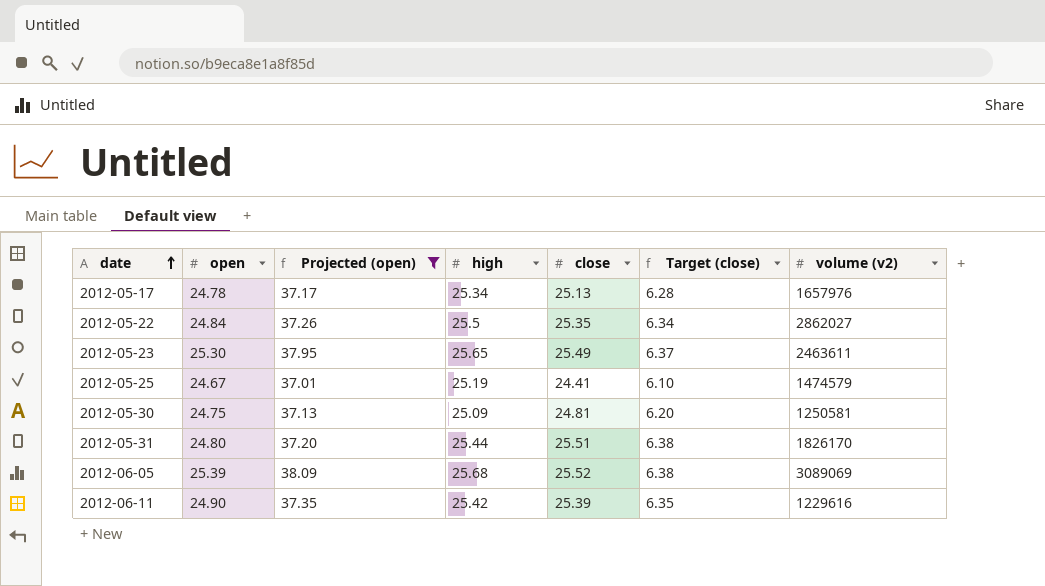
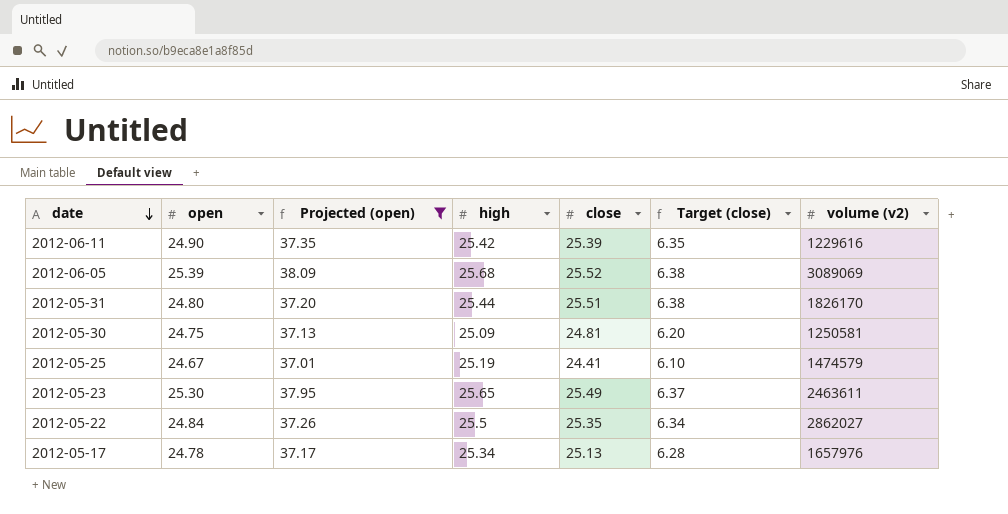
row order: date ascending -> date descending

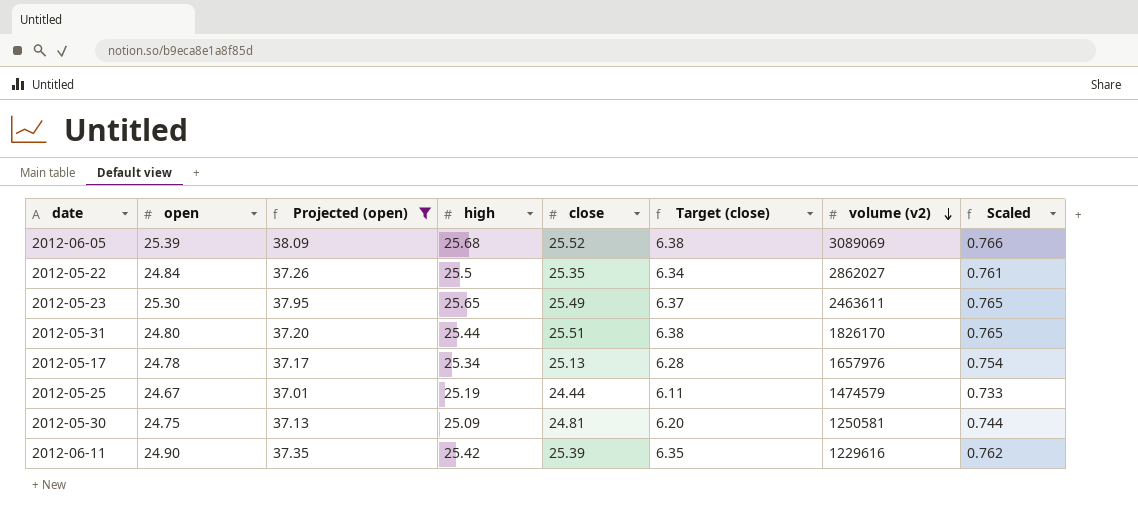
row order: date descending -> volume (v2) descending
column Scaled | formula: none -> [close] * 0.03
2012-05-25 | close: 24.41 -> 24.44
2012-05-25 | Target (close): 6.10 -> 6.11

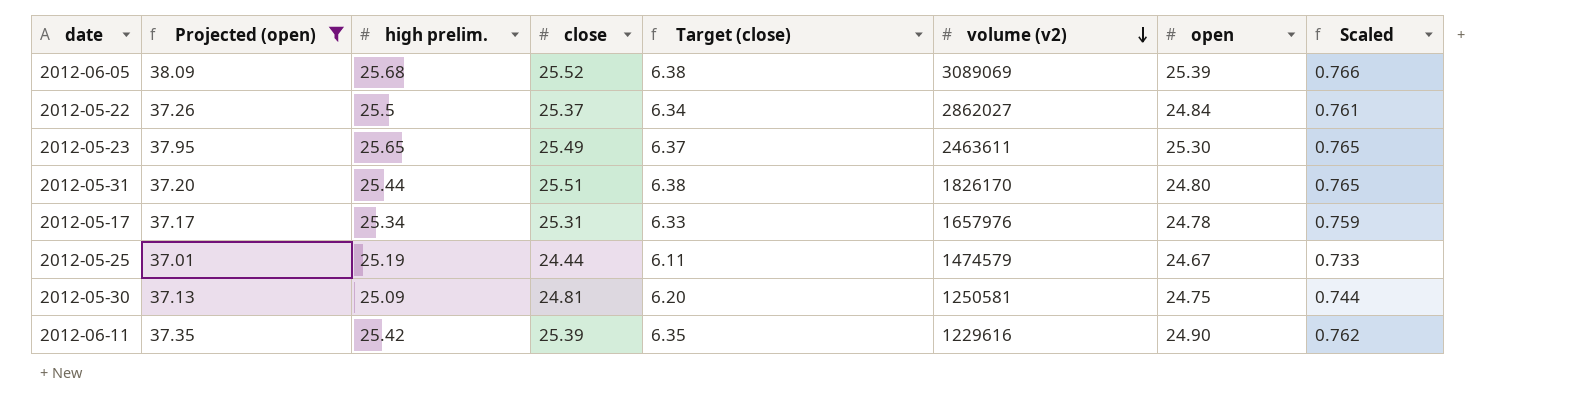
column name: high -> high prelim.
column open | position: 2 -> 7
2012-05-22 | close: 25.35 -> 25.37
2012-05-17 | close: 25.13 -> 25.31
2012-05-17 | Target (close): 6.28 -> 6.33
2012-05-17 | Scaled: 0.754 -> 0.759

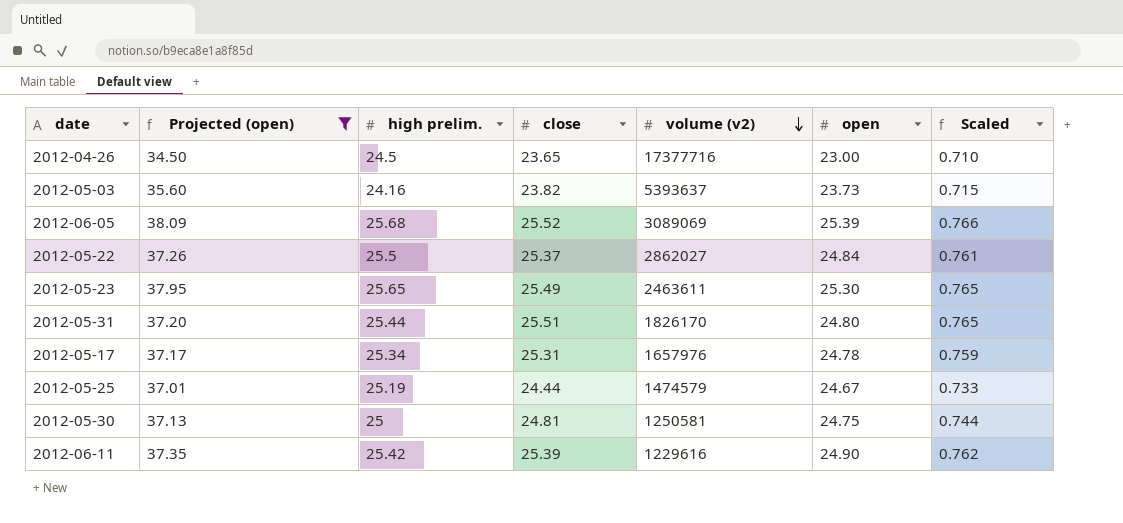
column Target (close) | formula: [close] * 0.25 -> none
row 2012-04-26: none -> 34.50 | 24.5 | 23.65 | 17377716 | 23.00 | 0.710
row 2012-05-03: none -> 35.60 | 24.16 | 23.82 | 5393637 | 23.73 | 0.715
2012-05-30 | high prelim.: 25.09 -> 25

